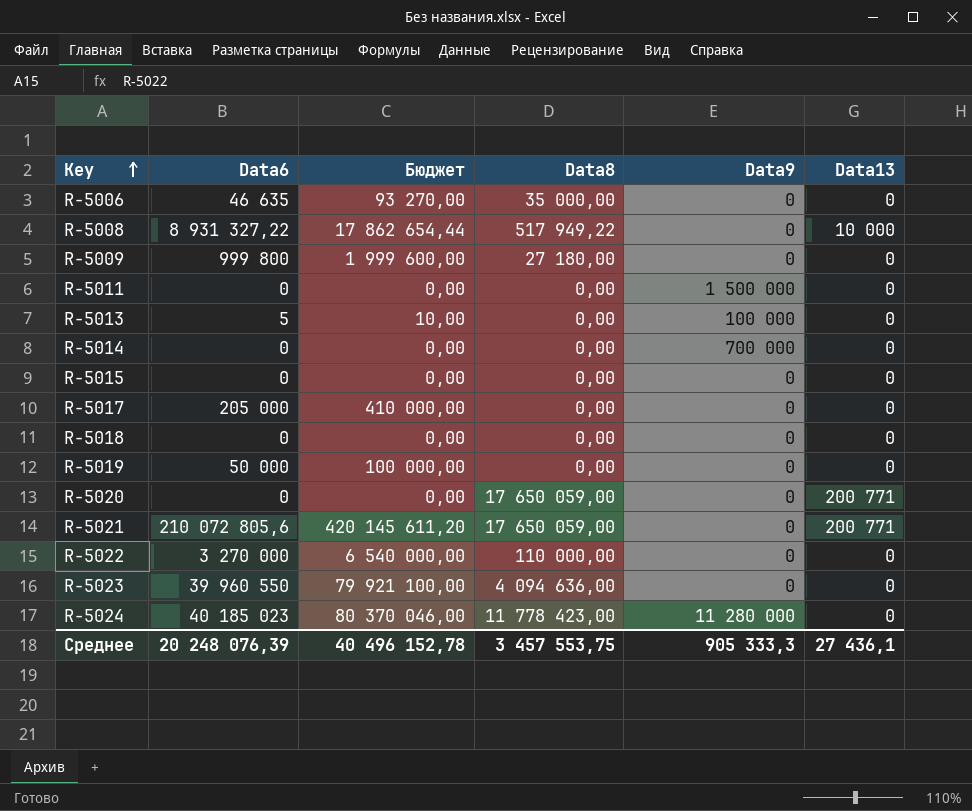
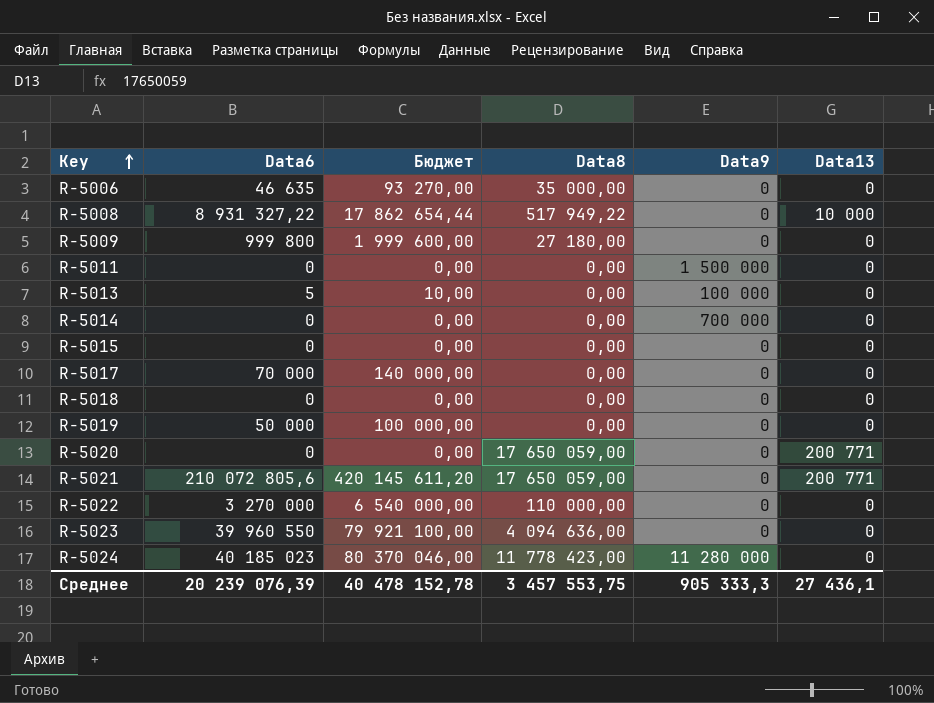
R-5017 | Data6: 205 000 -> 70 000
R-5017 | Бюджет: 410 000,00 -> 140 000,00
Среднее | Data6: 20 248 076,39 -> 20 239 076,39
Среднее | Бюджет: 40 496 152,78 -> 40 478 152,78

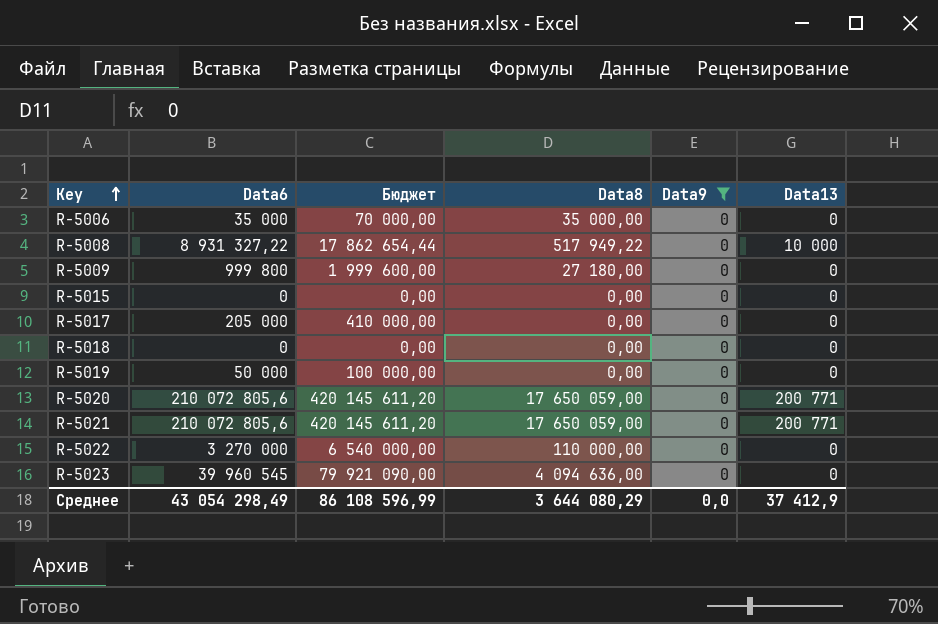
filter: none -> Data9 = 0
R-5006 | Data6: 46 635 -> 35 000
R-5006 | Бюджет: 93 270,00 -> 70 000,00
R-5017 | Data6: 70 000 -> 205 000
R-5017 | Бюджет: 140 000,00 -> 410 000,00
R-5020 | Data6: 0 -> 210 072 805,6
R-5020 | Бюджет: 0,00 -> 420 145 611,20
R-5023 | Data6: 39 960 550 -> 39 960 545
R-5023 | Бюджет: 79 921 100,00 -> 79 921 090,00
Среднее | Data6: 20 239 076,39 -> 43 054 298,49
Среднее | Бюджет: 40 478 152,78 -> 86 108 596,99
Среднее | Data8: 3 457 553,75 -> 3 644 080,29
Среднее | Data9: 905 333,3 -> 0,0
Среднее | Data13: 27 436,1 -> 37 412,9

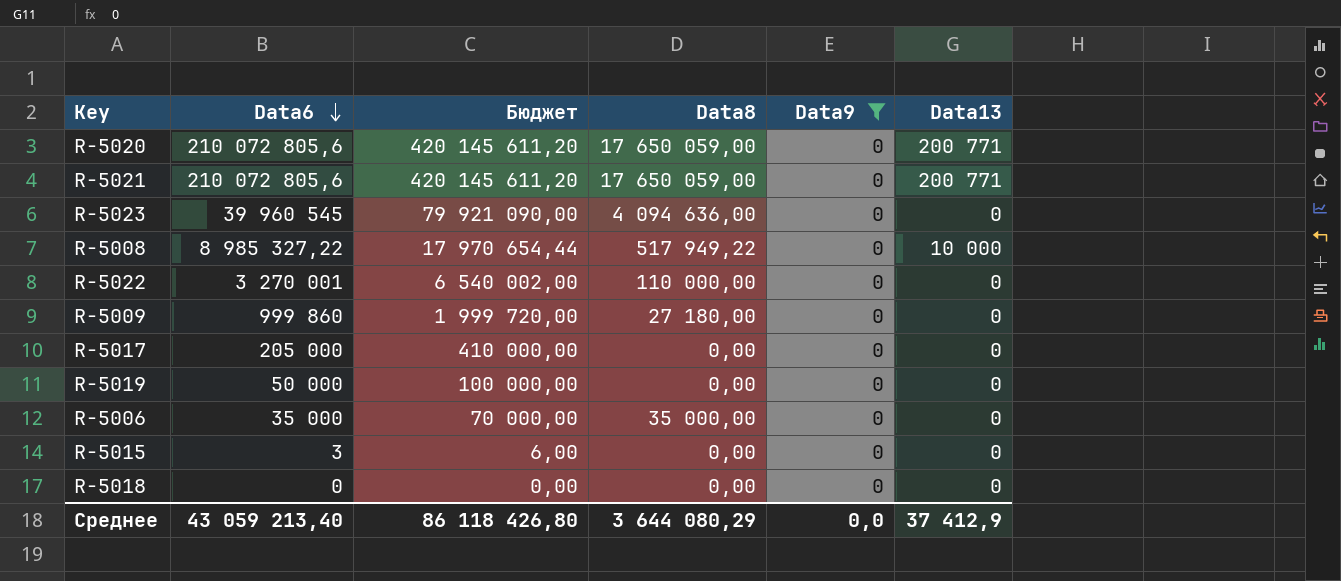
row order: Key ascending -> Data6 descending
R-5008 | Data6: 8 931 327,22 -> 8 985 327,22
R-5008 | Бюджет: 17 862 654,44 -> 17 970 654,44
R-5022 | Data6: 3 270 000 -> 3 270 001
R-5022 | Бюджет: 6 540 000,00 -> 6 540 002,00
R-5009 | Data6: 999 800 -> 999 860
R-5009 | Бюджет: 1 999 600,00 -> 1 999 720,00
R-5015 | Data6: 0 -> 3
R-5015 | Бюджет: 0,00 -> 6,00
Среднее | Data6: 43 054 298,49 -> 43 059 213,40
Среднее | Бюджет: 86 108 596,99 -> 86 118 426,80

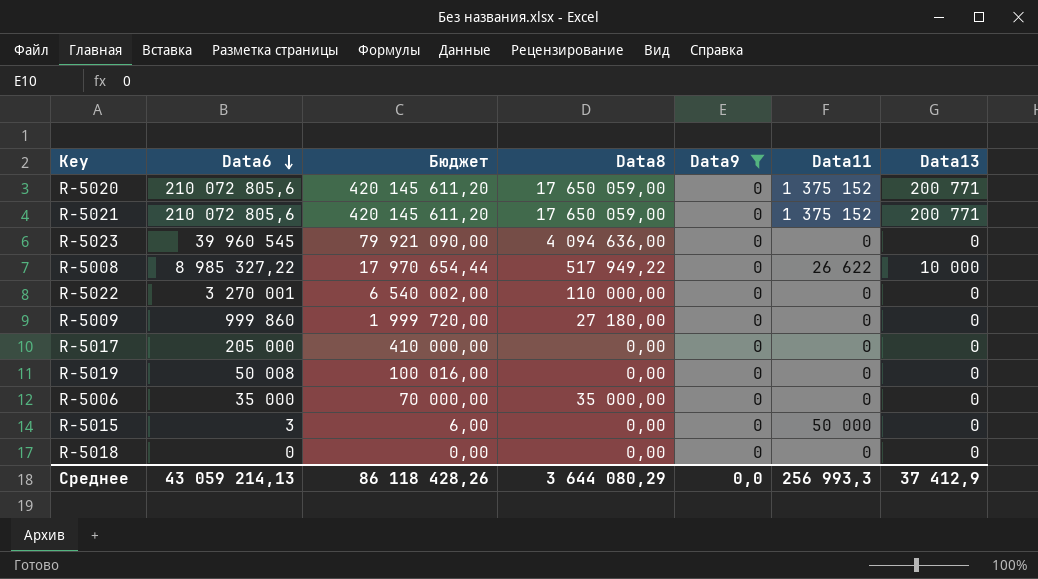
column Data11 | position: none -> 6
R-5019 | Data6: 50 000 -> 50 008
R-5019 | Бюджет: 100 000,00 -> 100 016,00
Среднее | Data6: 43 059 213,40 -> 43 059 214,13
Среднее | Бюджет: 86 118 426,80 -> 86 118 428,26

